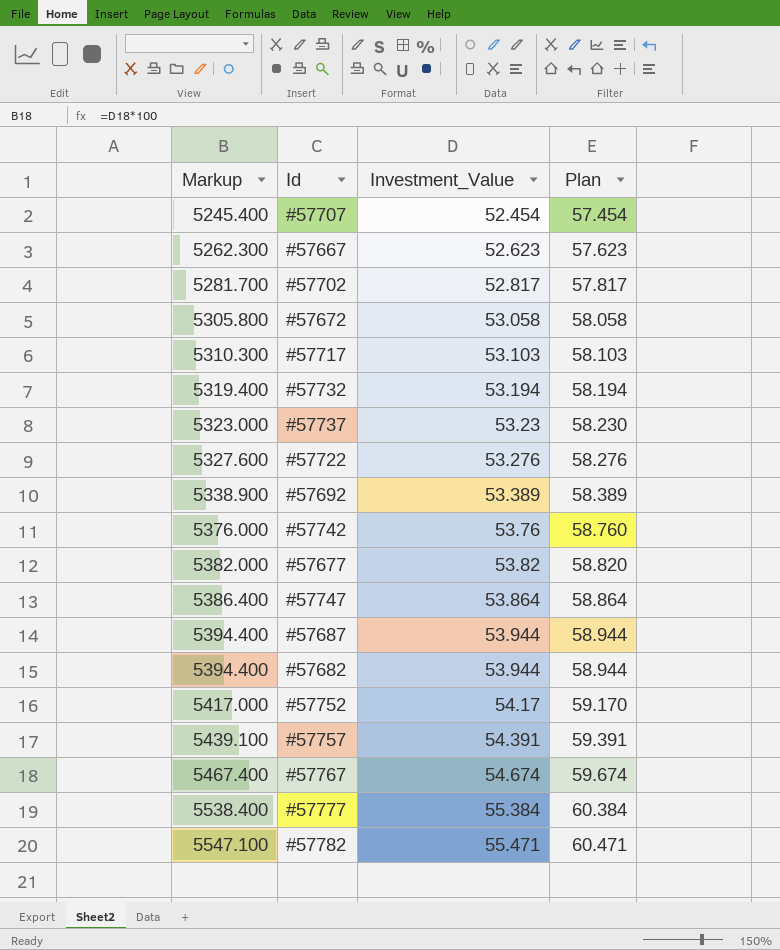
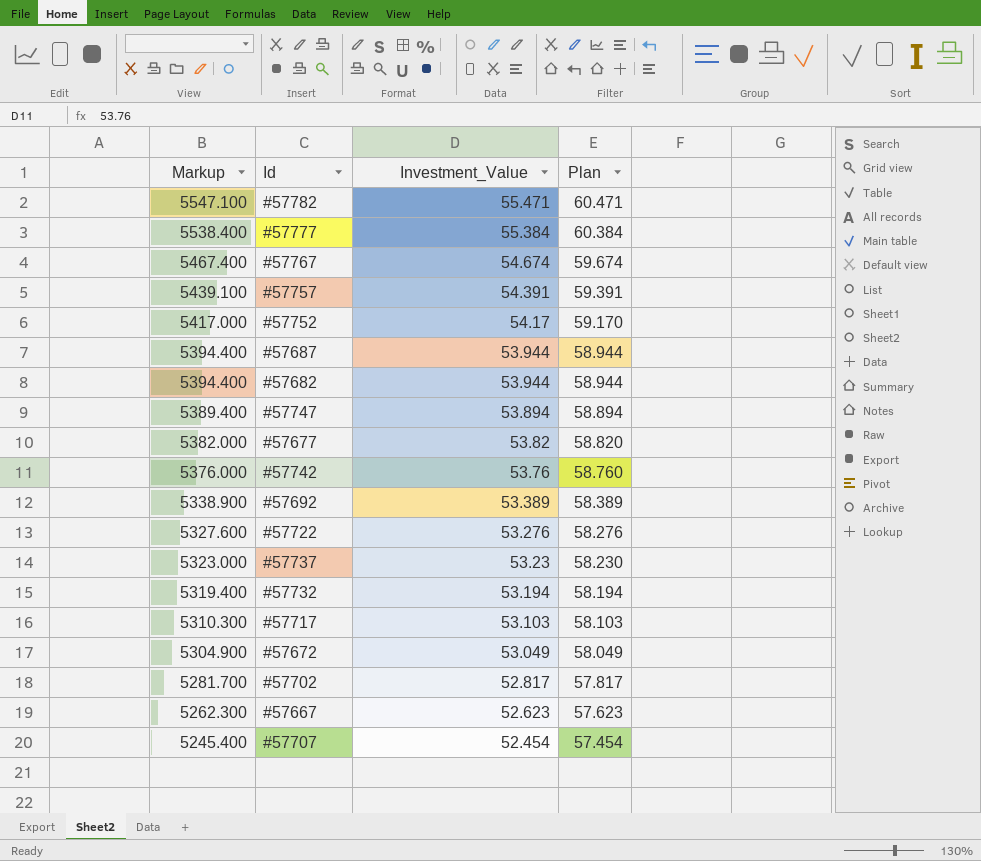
row order: Markup ascending -> Markup descending
#57747 | Markup: 5386.400 -> 5389.400
#57747 | Investment_Value: 53.864 -> 53.894
#57747 | Plan: 58.864 -> 58.894
#57672 | Markup: 5305.800 -> 5304.900
#57672 | Investment_Value: 53.058 -> 53.049
#57672 | Plan: 58.058 -> 58.049

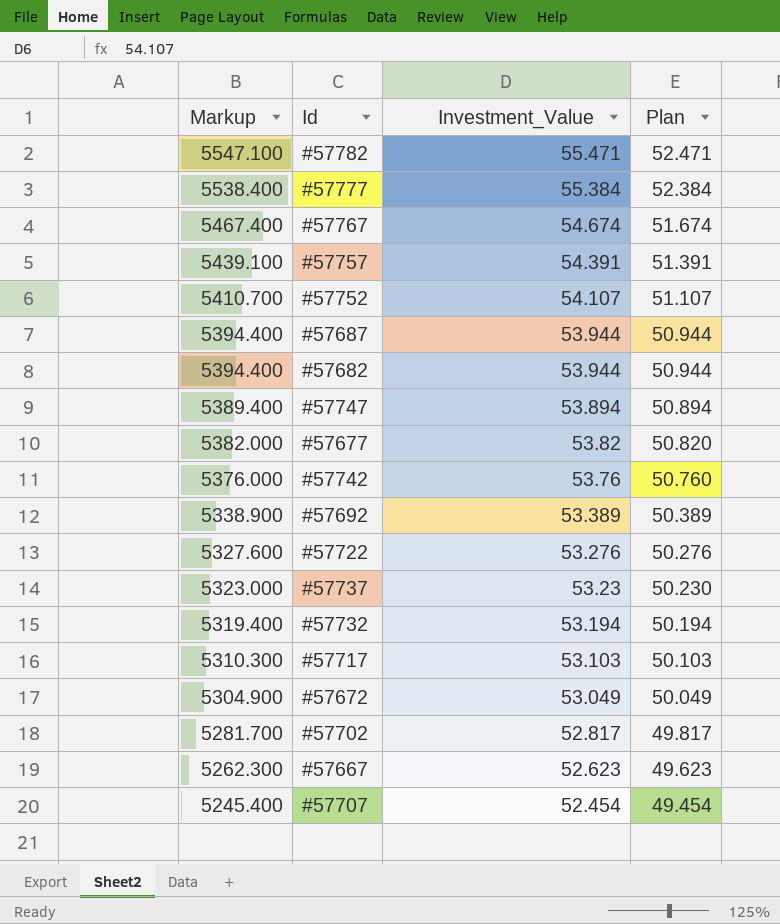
column Plan | formula: [Investment_Value] + 5 -> [Investment_Value] - 3
#57752 | Markup: 5417.000 -> 5410.700
#57752 | Investment_Value: 54.17 -> 54.107

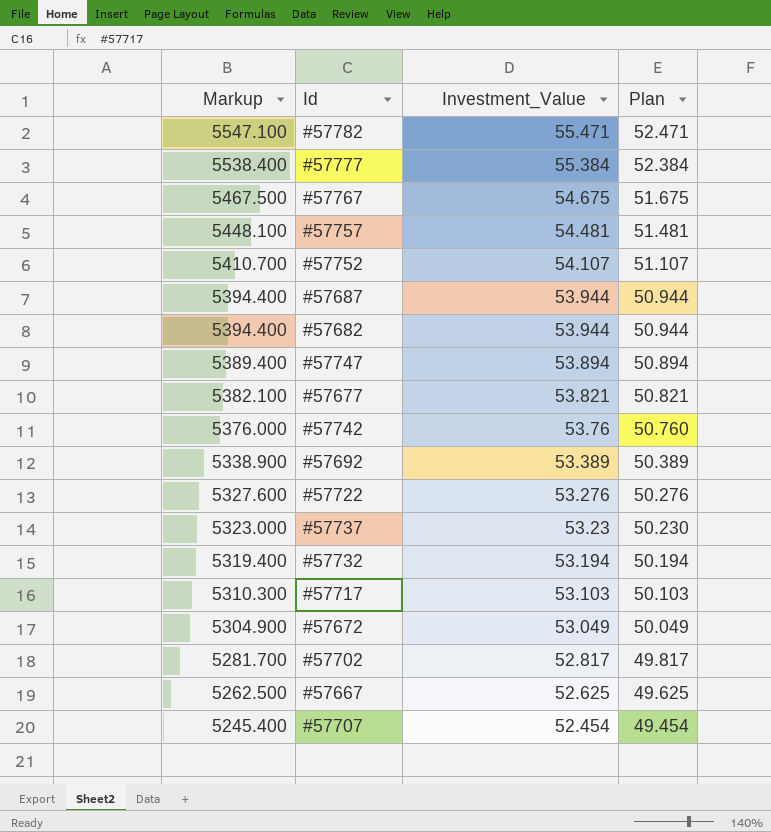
#57767 | Markup: 5467.400 -> 5467.500
#57767 | Investment_Value: 54.674 -> 54.675
#57767 | Plan: 51.674 -> 51.675
#57757 | Markup: 5439.100 -> 5448.100
#57757 | Investment_Value: 54.391 -> 54.481
#57757 | Plan: 51.391 -> 51.481
#57677 | Markup: 5382.000 -> 5382.100
#57677 | Investment_Value: 53.82 -> 53.821
#57677 | Plan: 50.820 -> 50.821
#57667 | Markup: 5262.300 -> 5262.500
#57667 | Investment_Value: 52.623 -> 52.625
#57667 | Plan: 49.623 -> 49.625

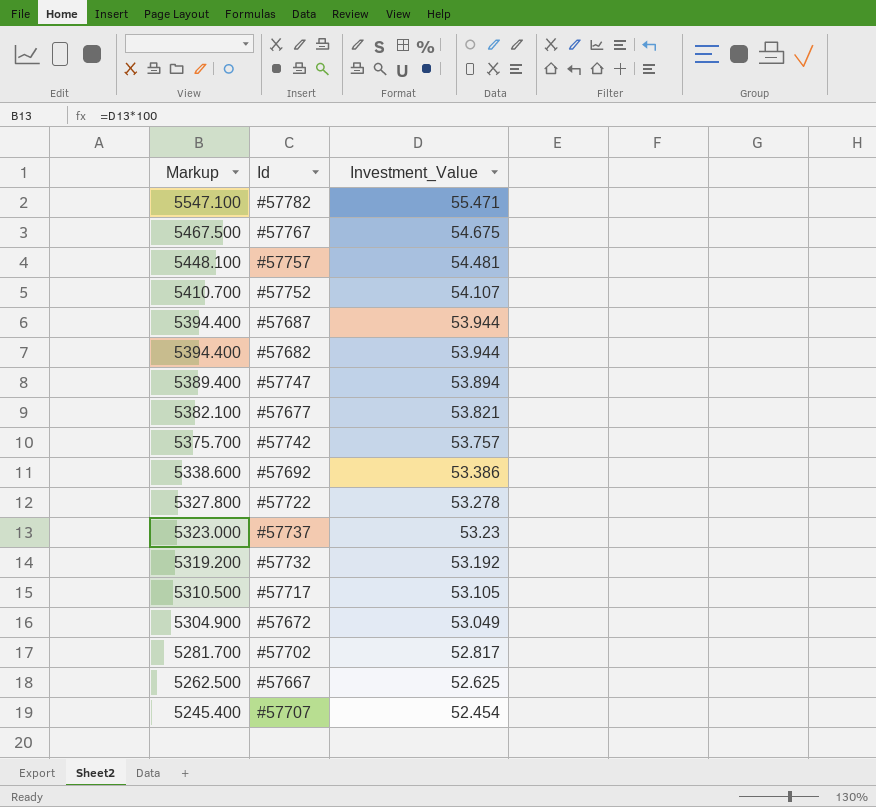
column Plan | formula: [Investment_Value] - 3 -> none
row #57777: 5538.400 | 55.384 | 52.384 -> none
#57742 | Markup: 5376.000 -> 5375.700
#57742 | Investment_Value: 53.76 -> 53.757
#57692 | Markup: 5338.900 -> 5338.600
#57692 | Investment_Value: 53.389 -> 53.386
#57722 | Markup: 5327.600 -> 5327.800
#57722 | Investment_Value: 53.276 -> 53.278
#57732 | Markup: 5319.400 -> 5319.200
#57732 | Investment_Value: 53.194 -> 53.192
#57717 | Markup: 5310.300 -> 5310.500
#57717 | Investment_Value: 53.103 -> 53.105

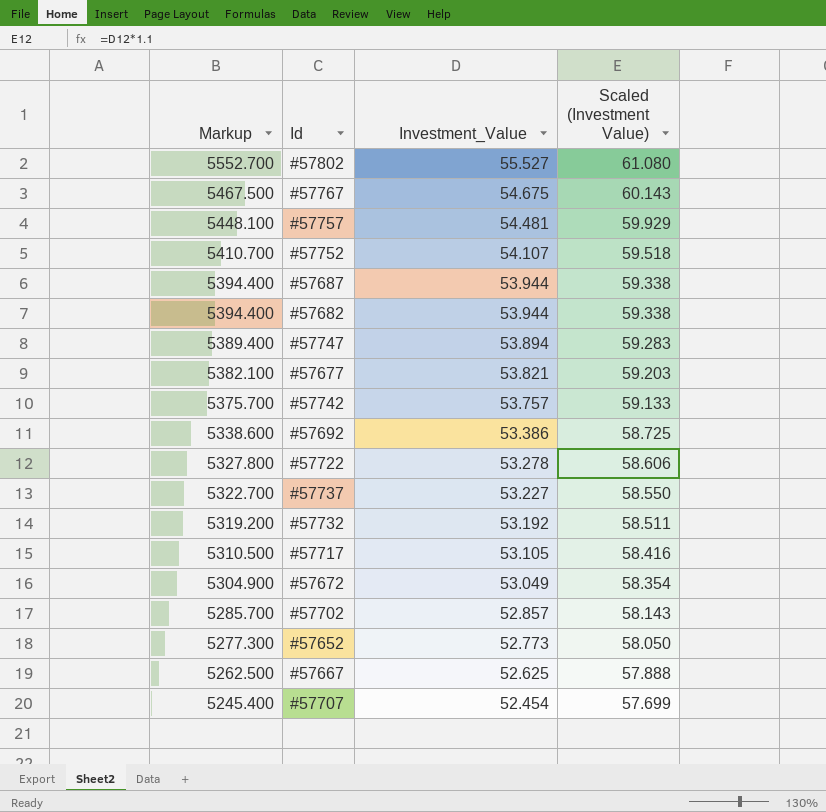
column Scaled (Investment Value) | formula: none -> [Investment_Value] * 1.1
row #57782: 5547.100 | 55.471 -> none
row #57802: none -> 5552.700 | 55.527 | 61.080
#57737 | Markup: 5323.000 -> 5322.700
#57737 | Investment_Value: 53.23 -> 53.227
#57702 | Markup: 5281.700 -> 5285.700
#57702 | Investment_Value: 52.817 -> 52.857
row #57652: none -> 5277.300 | 52.773 | 58.050

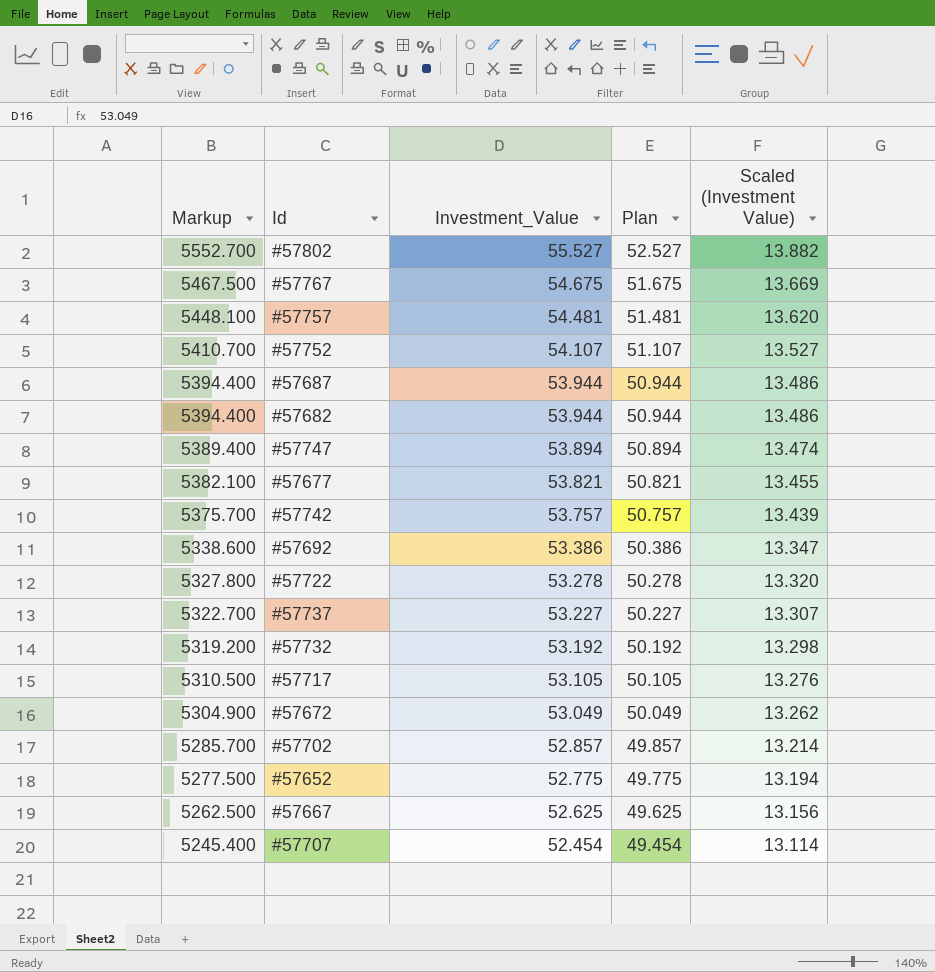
column Plan | formula: none -> [Investment_Value] - 3
column Scaled (Investment Value) | formula: [Investment_Value] * 1.1 -> [Investment_Value] * 0.25
#57652 | Markup: 5277.300 -> 5277.500
#57652 | Investment_Value: 52.773 -> 52.775

